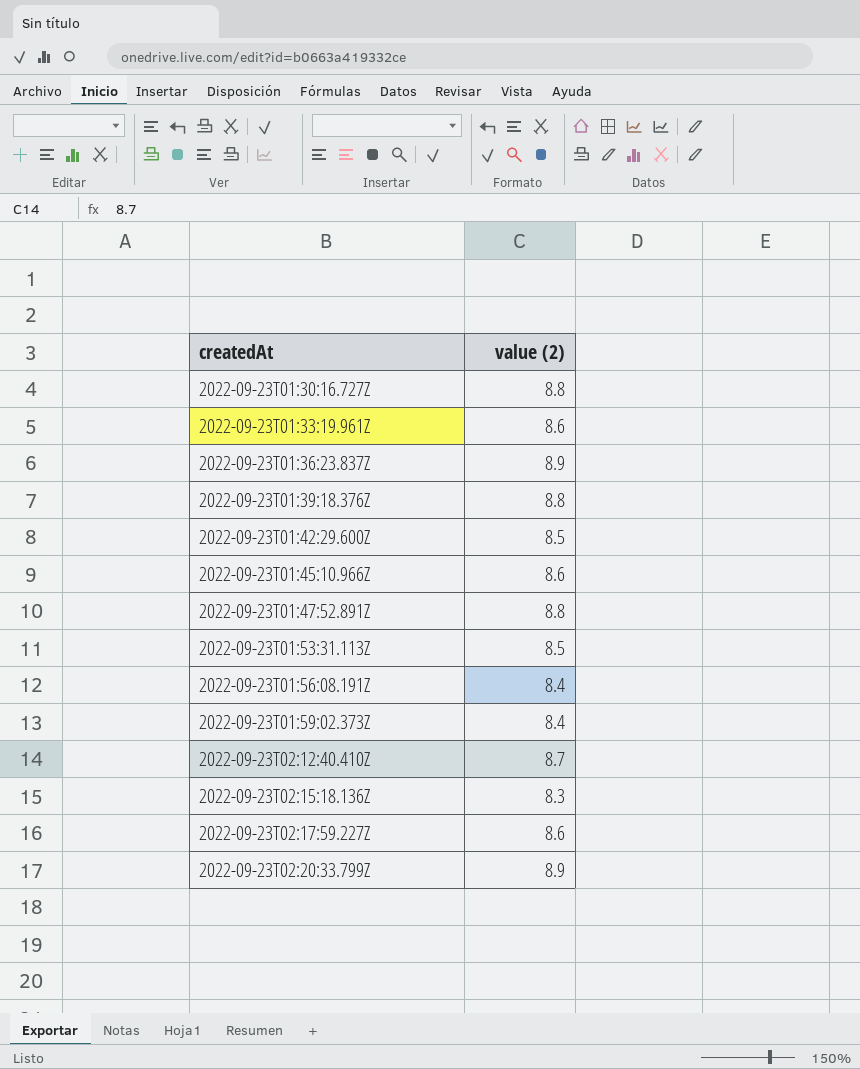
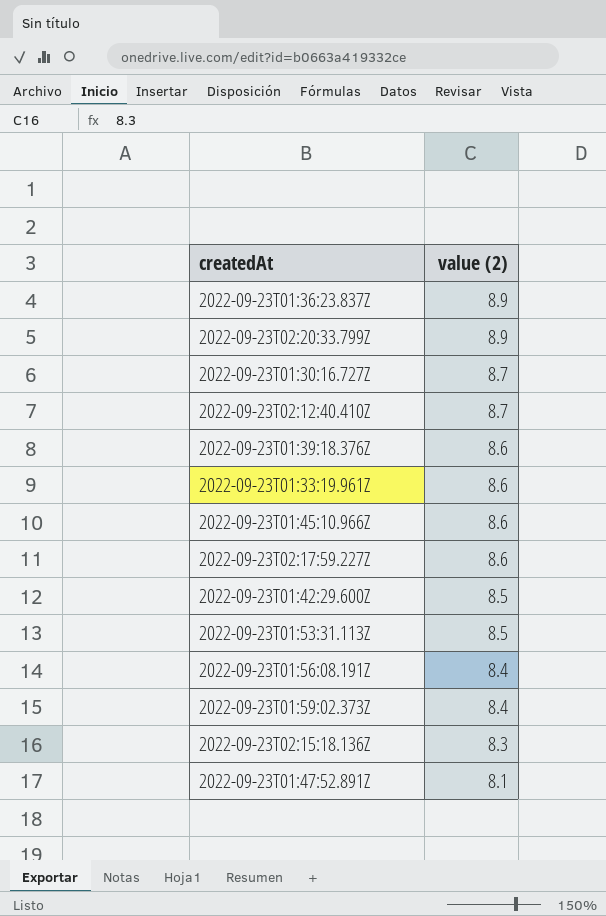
row order: createdAt ascending -> value (2) descending
2022-09-23T01:30:16.727Z | value (2): 8.8 -> 8.7
2022-09-23T01:39:18.376Z | value (2): 8.8 -> 8.6
2022-09-23T01:47:52.891Z | value (2): 8.8 -> 8.1

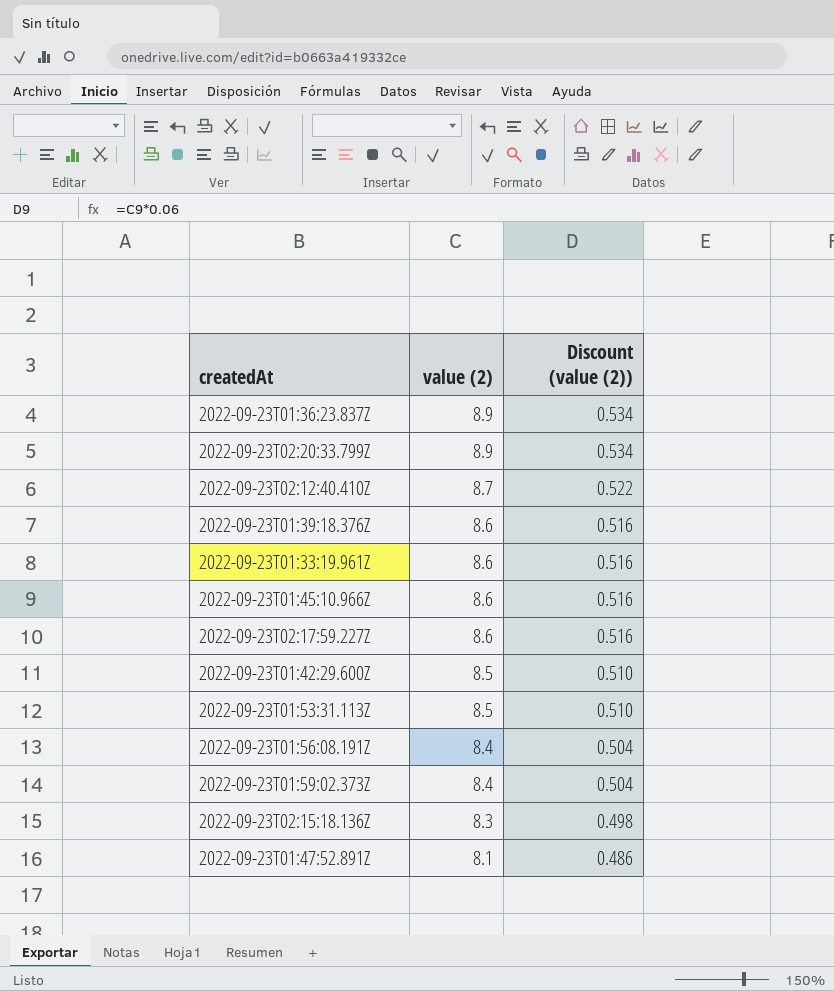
column Discount (value (2)) | formula: none -> [value (2)] * 0.06
row 2022-09-23T01:30:16.727Z: 8.7 -> none

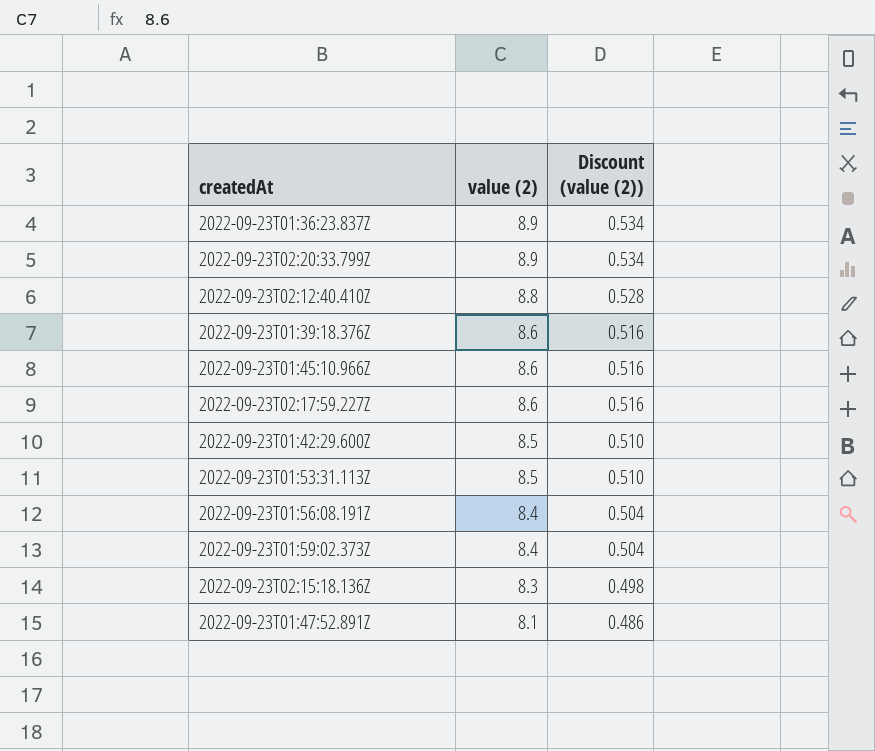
row 2022-09-23T01:33:19.961Z: 8.6 | 0.516 -> none
2022-09-23T02:12:40.410Z | value (2): 8.7 -> 8.8
2022-09-23T02:12:40.410Z | Discount (value (2)): 0.522 -> 0.528

